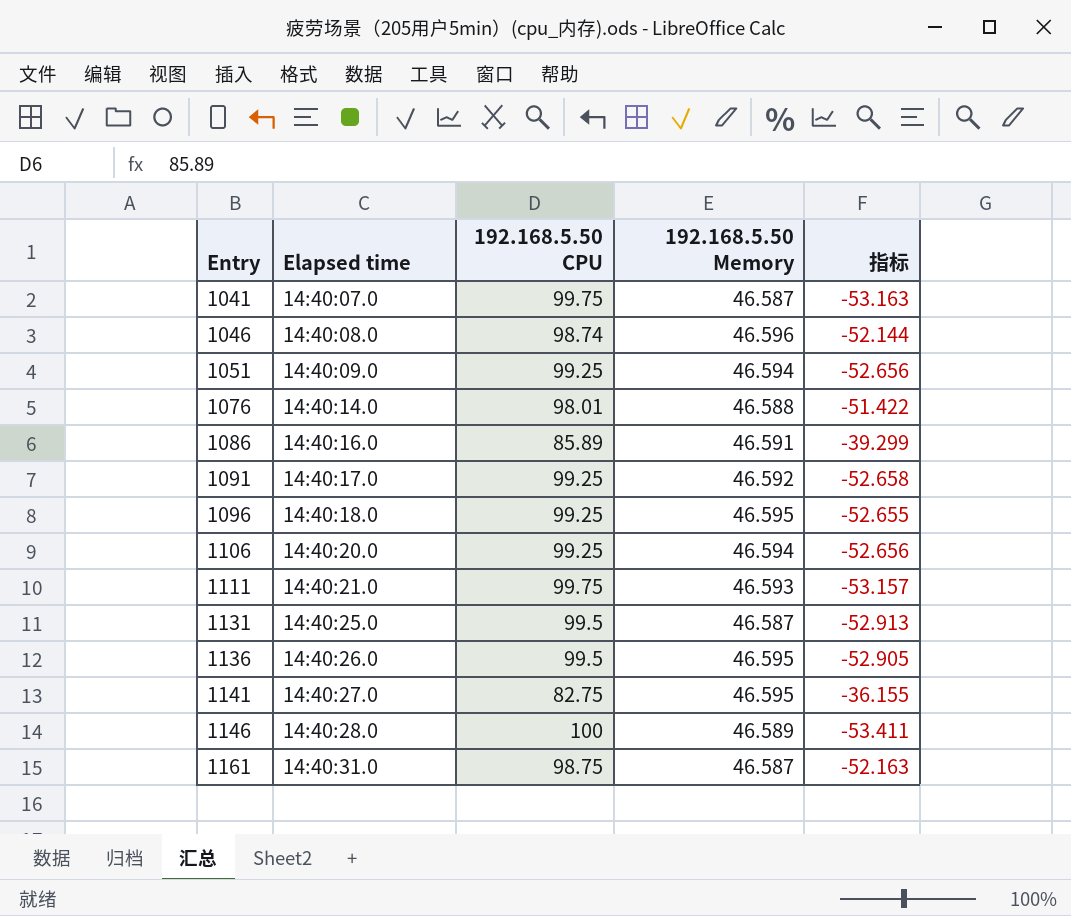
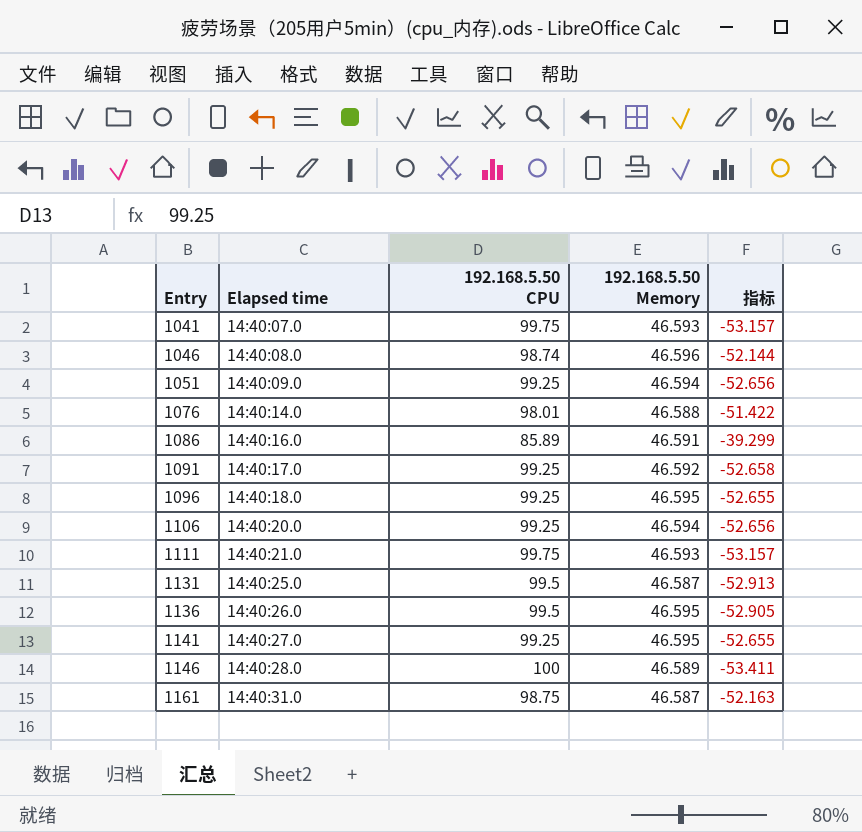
1041 | 192.168.5.50 Memory: 46.587 -> 46.593
1041 | 指标: -53.163 -> -53.157
1141 | 192.168.5.50 CPU: 82.75 -> 99.25
1141 | 指标: -36.155 -> -52.655

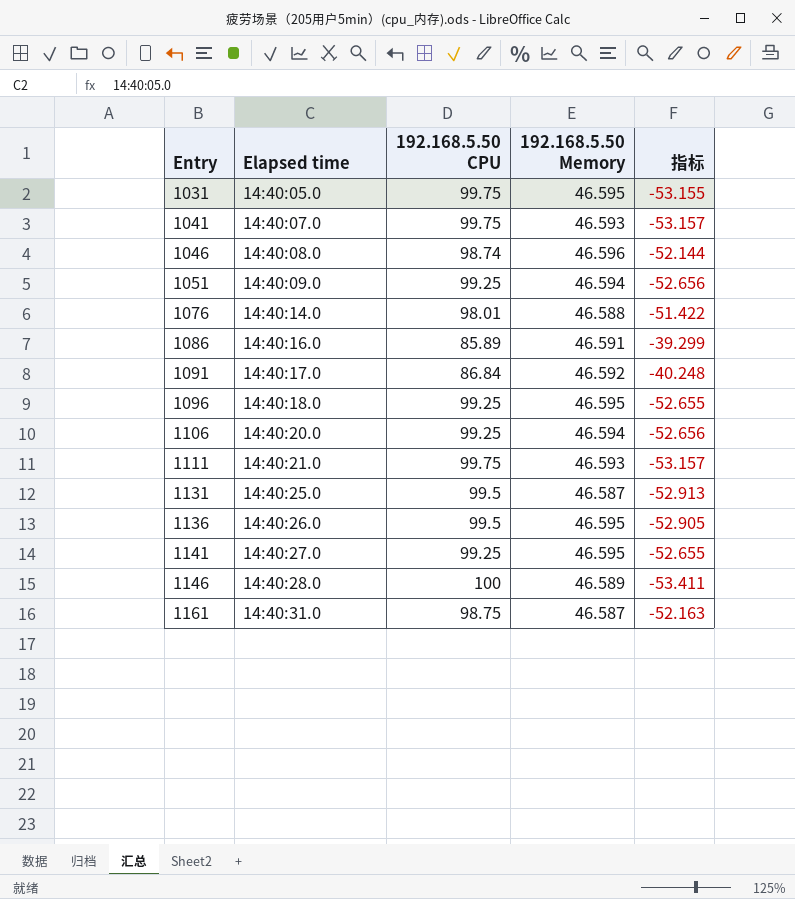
row 1031: none -> 14:40:05.0 | 99.75 | 46.595 | -53.155
1091 | 192.168.5.50 CPU: 99.25 -> 86.84
1091 | 指标: -52.658 -> -40.248

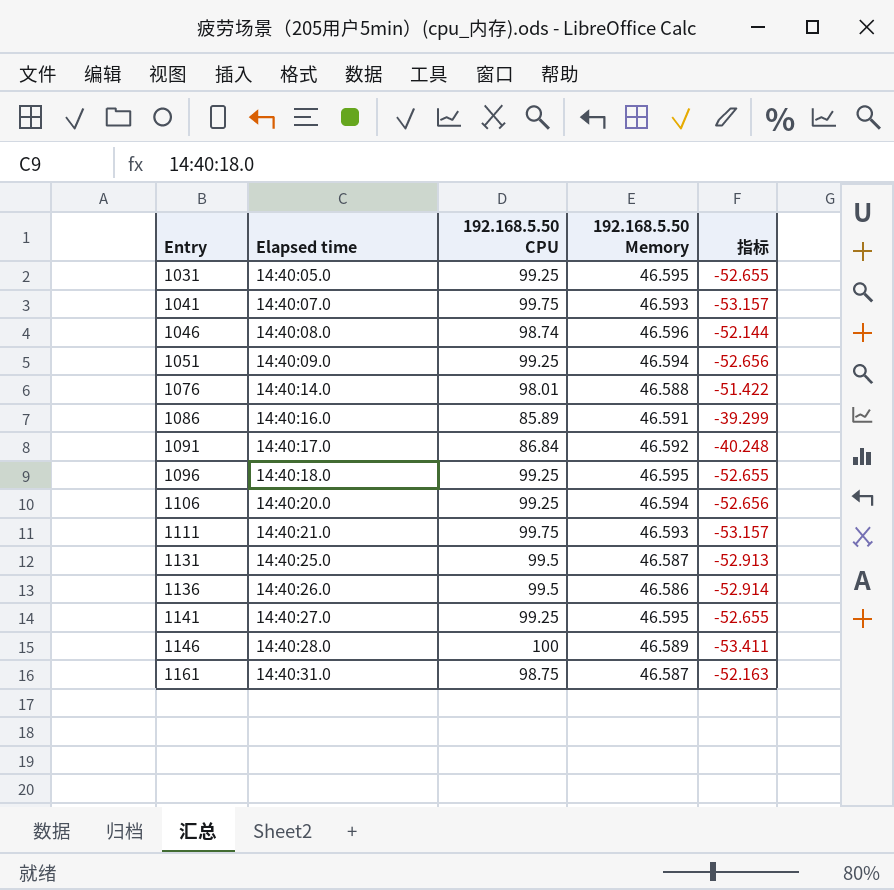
1031 | 192.168.5.50 CPU: 99.75 -> 99.25
1031 | 指标: -53.155 -> -52.655
1136 | 192.168.5.50 Memory: 46.595 -> 46.586
1136 | 指标: -52.905 -> -52.914

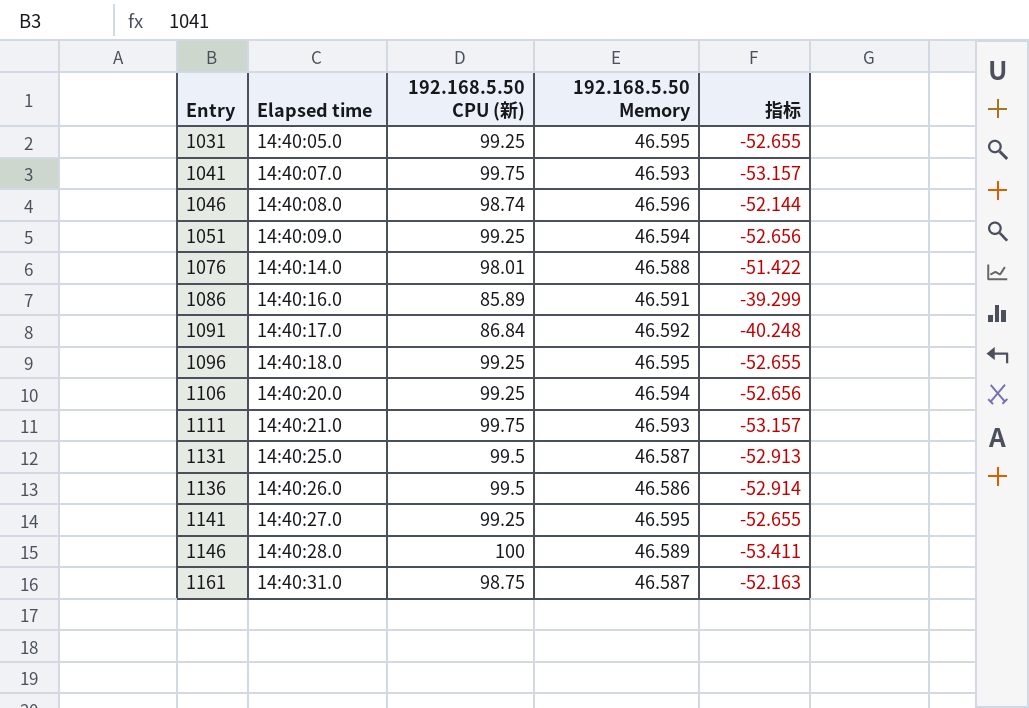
column name: 192.168.5.50 CPU -> 192.168.5.50 CPU (新)

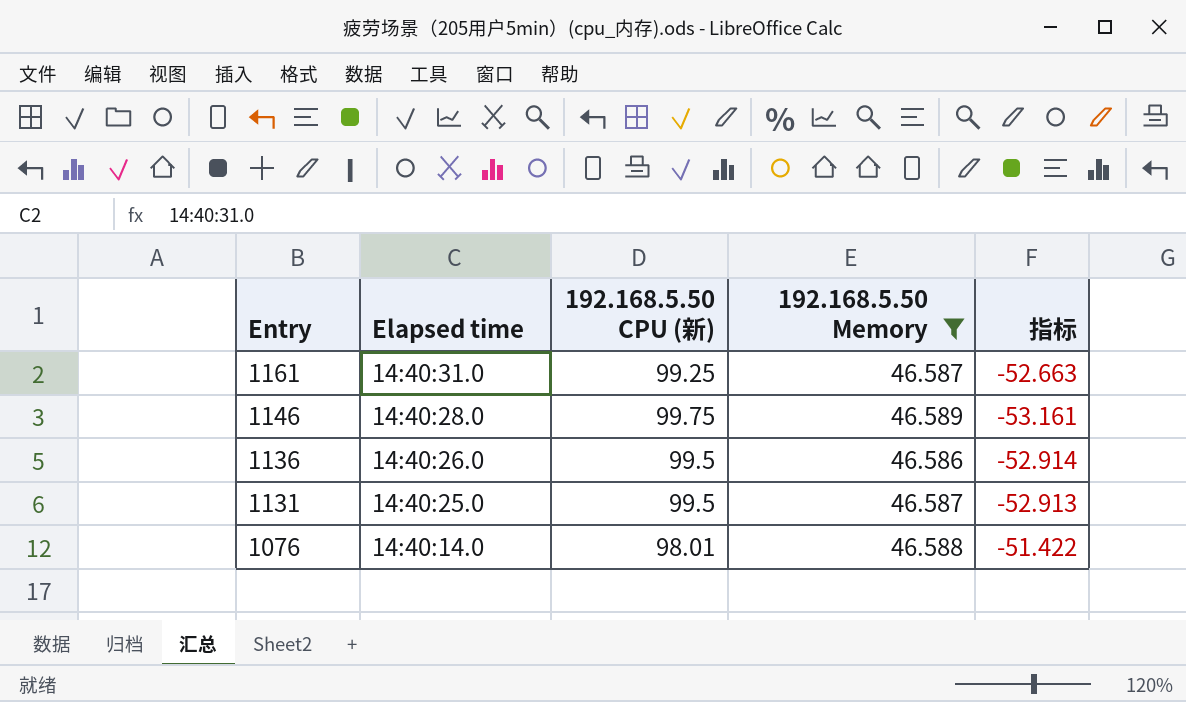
filter: none -> 192.168.5.50 Memory <= 46.589
row order: Entry ascending -> Entry descending
1161 | 192.168.5.50 CPU (新): 98.75 -> 99.25
1161 | 指标: -52.163 -> -52.663
1146 | 192.168.5.50 CPU (新): 100 -> 99.75
1146 | 指标: -53.411 -> -53.161

